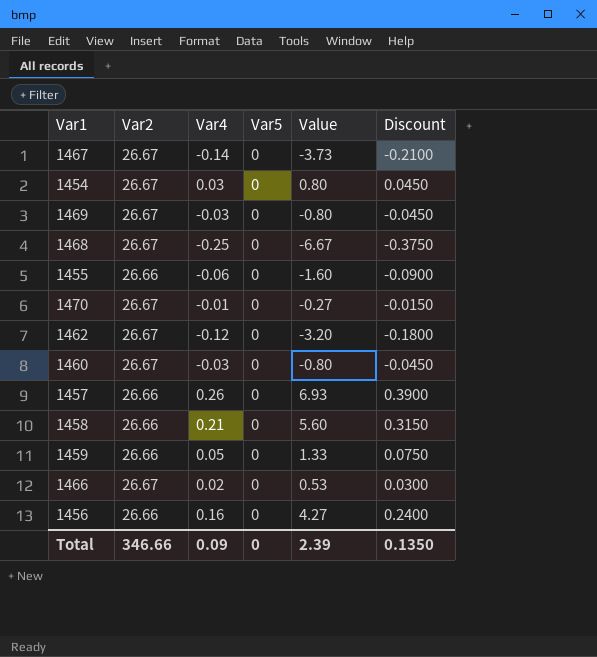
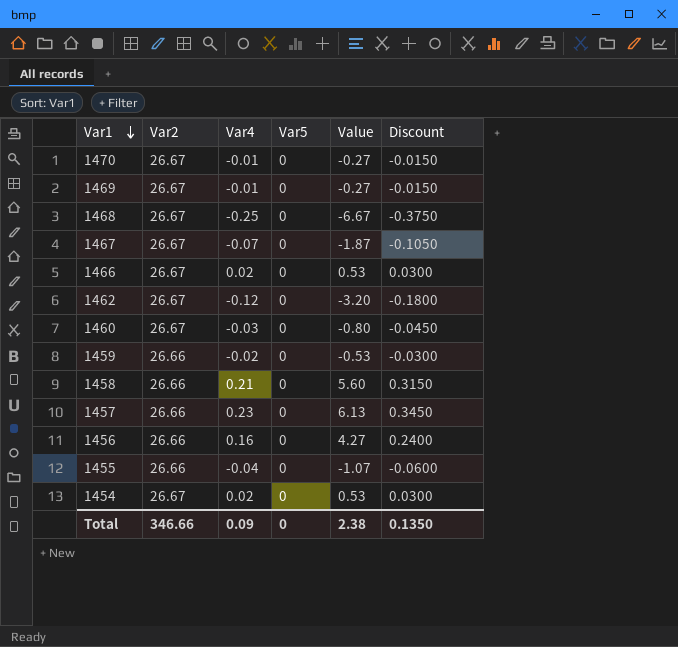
row order: none -> Var1 descending
1469 | Var4: -0.03 -> -0.01
1469 | Value: -0.80 -> -0.27
1469 | Discount: -0.0450 -> -0.0150
1467 | Var4: -0.14 -> -0.07
1467 | Value: -3.73 -> -1.87
1467 | Discount: -0.2100 -> -0.1050
1459 | Var4: 0.05 -> -0.02
1459 | Value: 1.33 -> -0.53
1459 | Discount: 0.0750 -> -0.0300
1457 | Var4: 0.26 -> 0.23
1457 | Value: 6.93 -> 6.13
1457 | Discount: 0.3900 -> 0.3450
1455 | Var4: -0.06 -> -0.04
1455 | Value: -1.60 -> -1.07
1455 | Discount: -0.0900 -> -0.0600
1454 | Var4: 0.03 -> 0.02
1454 | Value: 0.80 -> 0.53
1454 | Discount: 0.0450 -> 0.0300
Total | Value: 2.39 -> 2.38

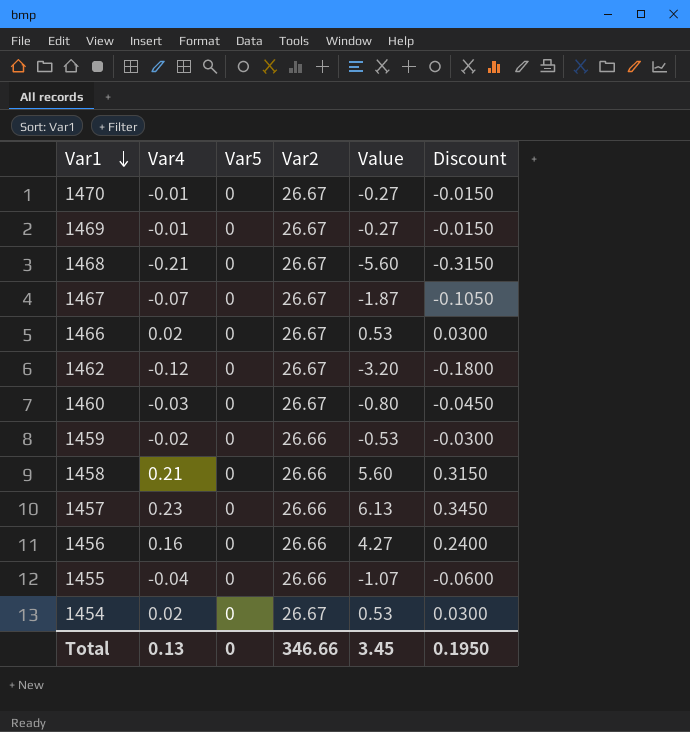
column Var2 | position: 2 -> 4
1468 | Var4: -0.25 -> -0.21
1468 | Value: -6.67 -> -5.60
1468 | Discount: -0.3750 -> -0.3150
Total | Var4: 0.09 -> 0.13
Total | Value: 2.38 -> 3.45
Total | Discount: 0.1350 -> 0.1950

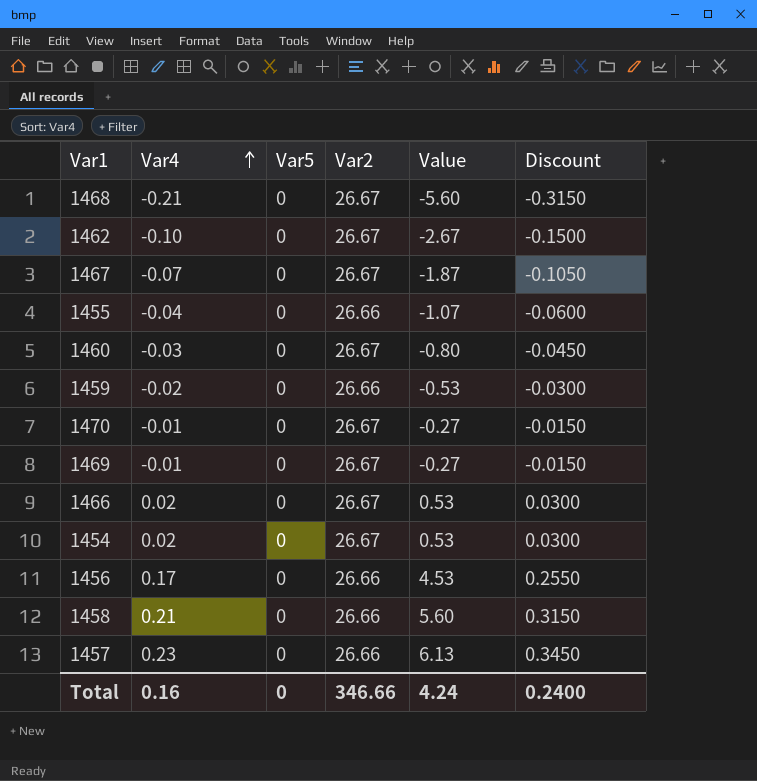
row order: Var1 descending -> Var4 ascending
1462 | Var4: -0.12 -> -0.10
1462 | Value: -3.20 -> -2.67
1462 | Discount: -0.1800 -> -0.1500
1456 | Var4: 0.16 -> 0.17
1456 | Value: 4.27 -> 4.53
1456 | Discount: 0.2400 -> 0.2550
Total | Var4: 0.13 -> 0.16
Total | Value: 3.45 -> 4.24
Total | Discount: 0.1950 -> 0.2400

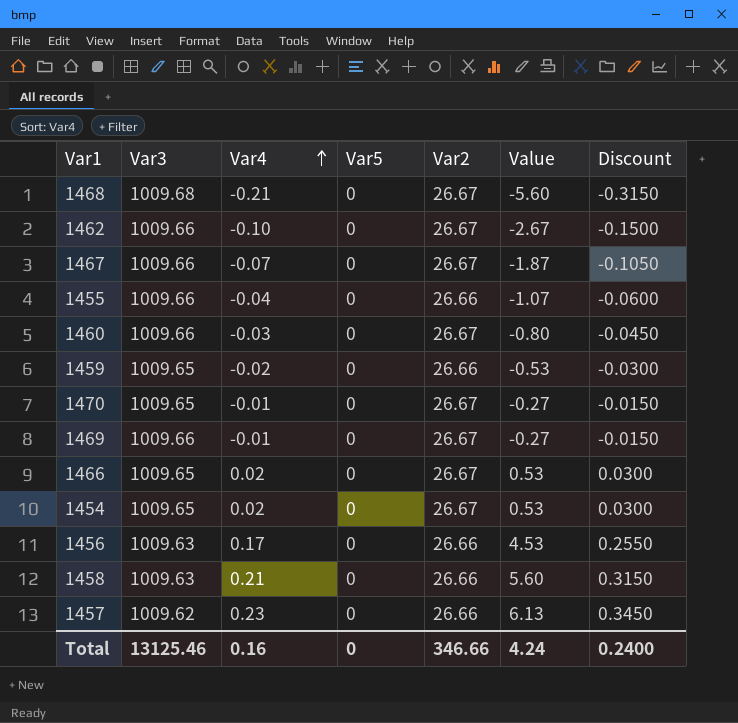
column Var3 | position: none -> 2

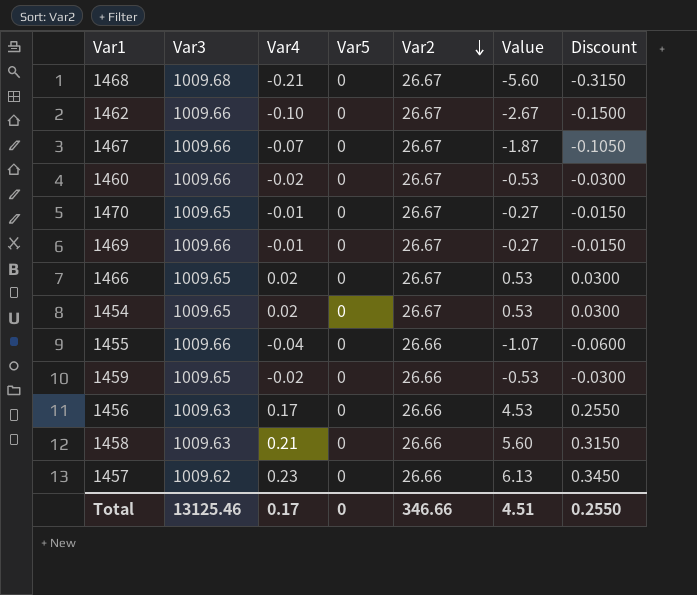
row order: Var4 ascending -> Var2 descending
1460 | Var4: -0.03 -> -0.02
1460 | Value: -0.80 -> -0.53
1460 | Discount: -0.0450 -> -0.0300
Total | Var4: 0.16 -> 0.17
Total | Value: 4.24 -> 4.51
Total | Discount: 0.2400 -> 0.2550

